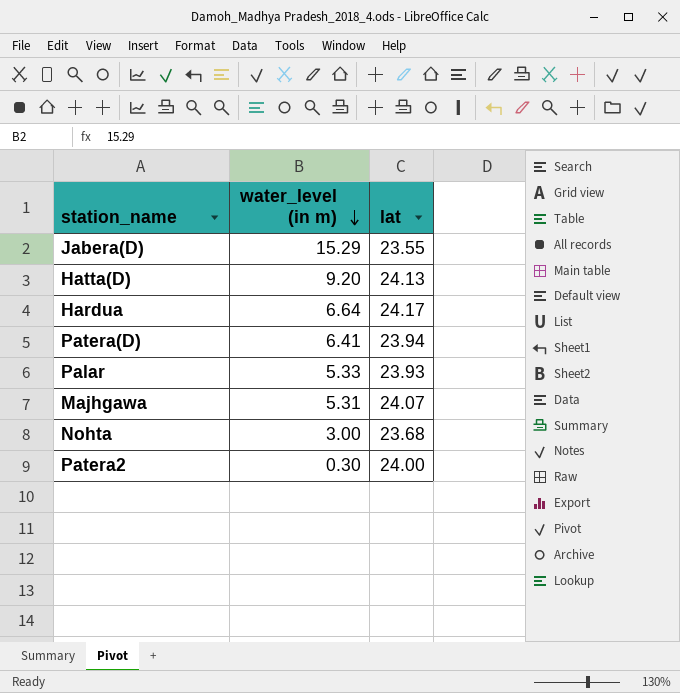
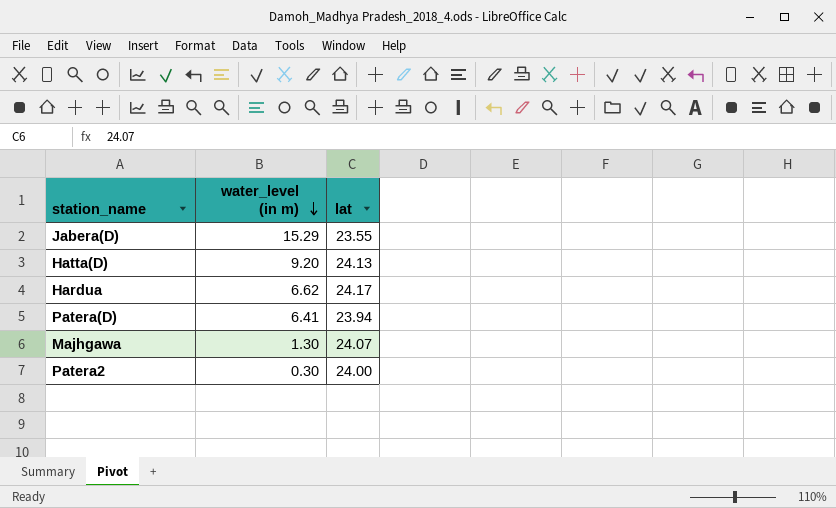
row Palar: 5.33 | 23.93 -> none
row Nohta: 3.00 | 23.68 -> none
Hardua | water_level (in m): 6.64 -> 6.62
Majhgawa | water_level (in m): 5.31 -> 1.30

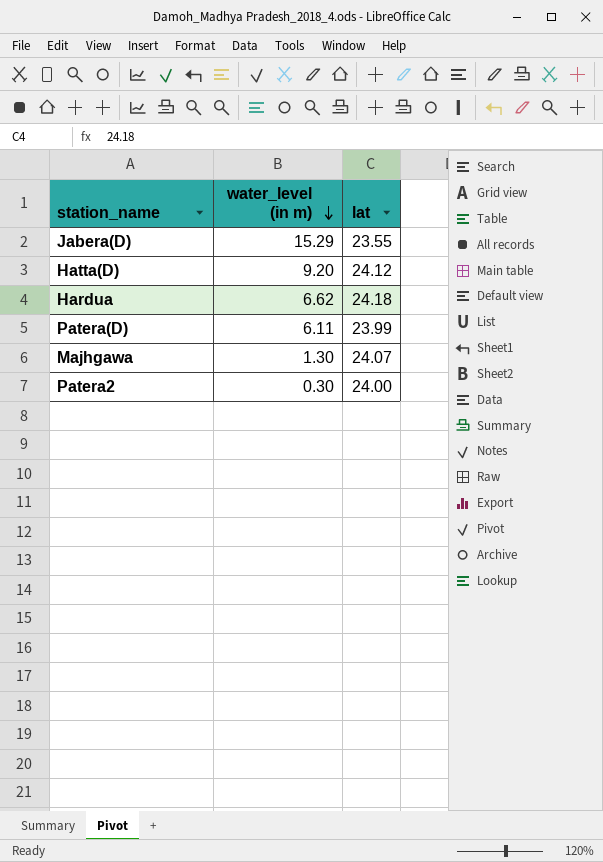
Hatta(D) | lat: 24.13 -> 24.12
Hardua | lat: 24.17 -> 24.18
Patera(D) | water_level (in m): 6.41 -> 6.11
Patera(D) | lat: 23.94 -> 23.99

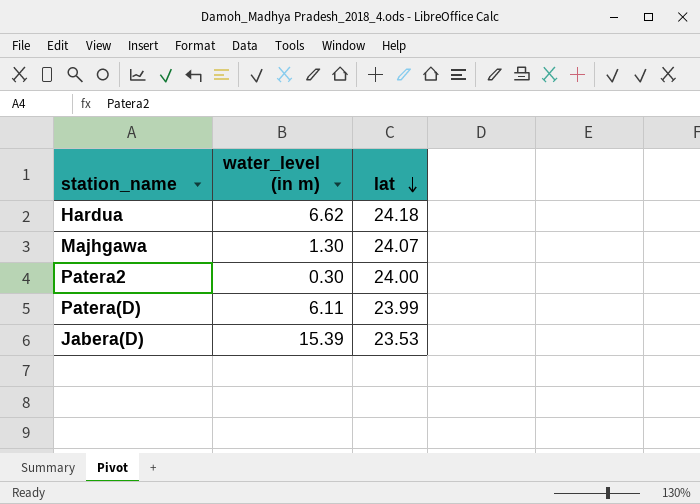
row order: water_level (in m) descending -> lat descending
row Hatta(D): 9.20 | 24.12 -> none
Jabera(D) | water_level (in m): 15.29 -> 15.39
Jabera(D) | lat: 23.55 -> 23.53

